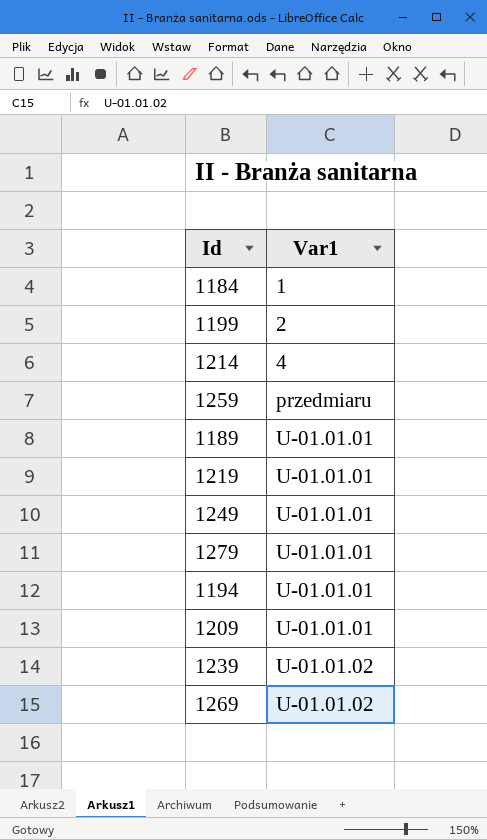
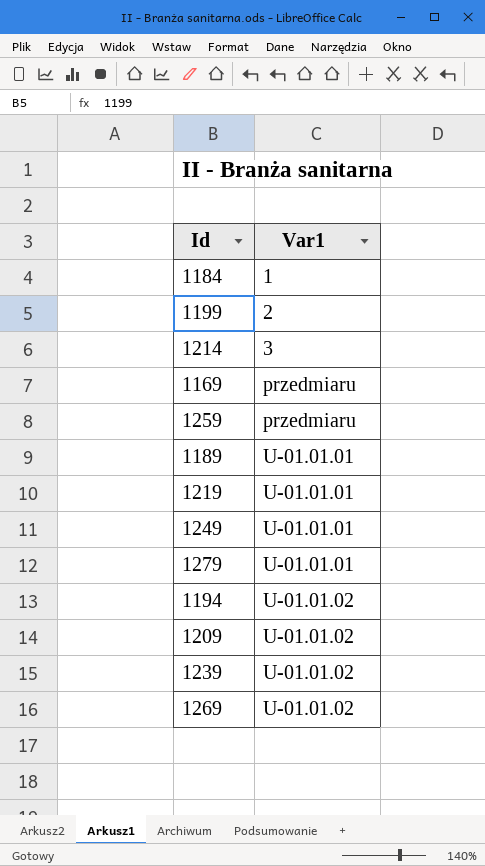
1214 | Var1: 4 -> 3
row 1169: none -> przedmiaru
1194 | Var1: U-01.01.01 -> U-01.01.02
1209 | Var1: U-01.01.01 -> U-01.01.02

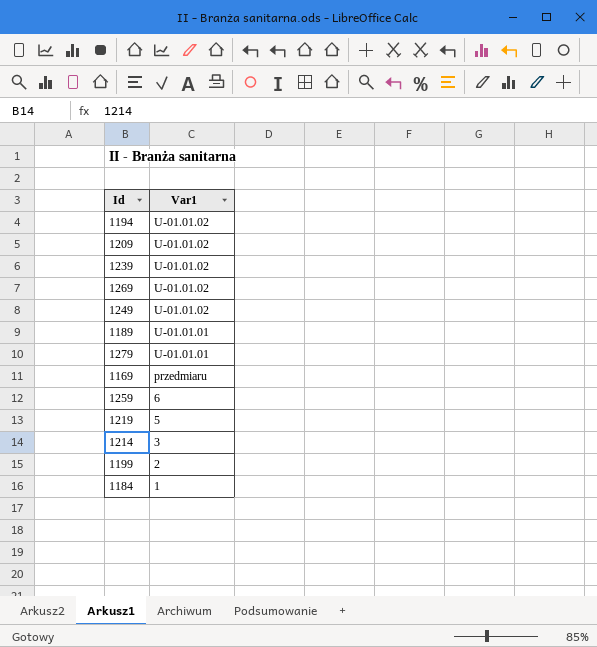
row order: Var1 ascending -> Var1 descending
1249 | Var1: U-01.01.01 -> U-01.01.02
1259 | Var1: przedmiaru -> 6
1219 | Var1: U-01.01.01 -> 5

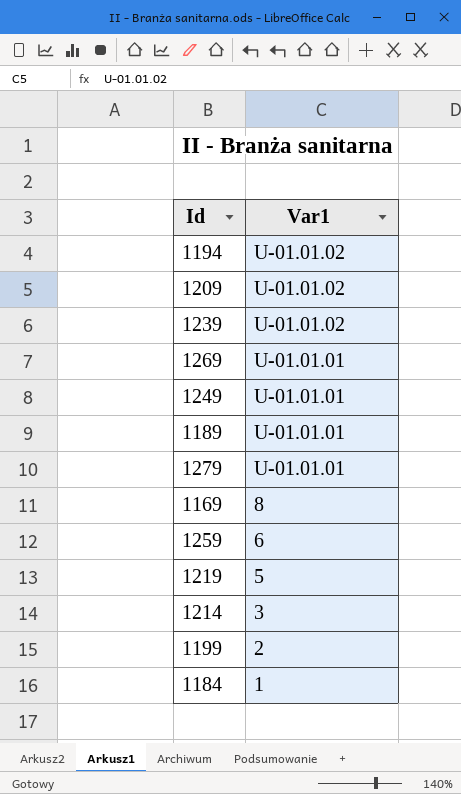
1269 | Var1: U-01.01.02 -> U-01.01.01
1249 | Var1: U-01.01.02 -> U-01.01.01
1169 | Var1: przedmiaru -> 8

